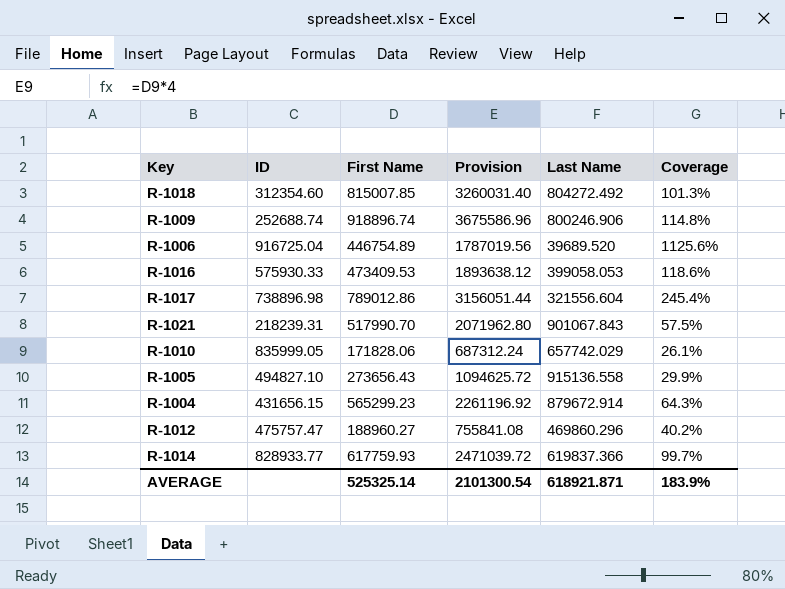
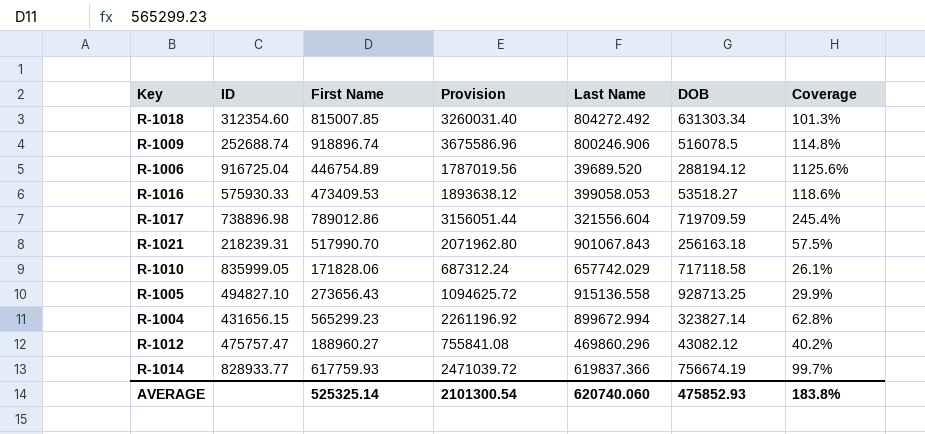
column DOB | position: none -> 6
R-1004 | Last Name: 879672.914 -> 899672.994
R-1004 | Coverage: 64.3% -> 62.8%
AVERAGE | Last Name: 618921.871 -> 620740.060
AVERAGE | Coverage: 183.9% -> 183.8%

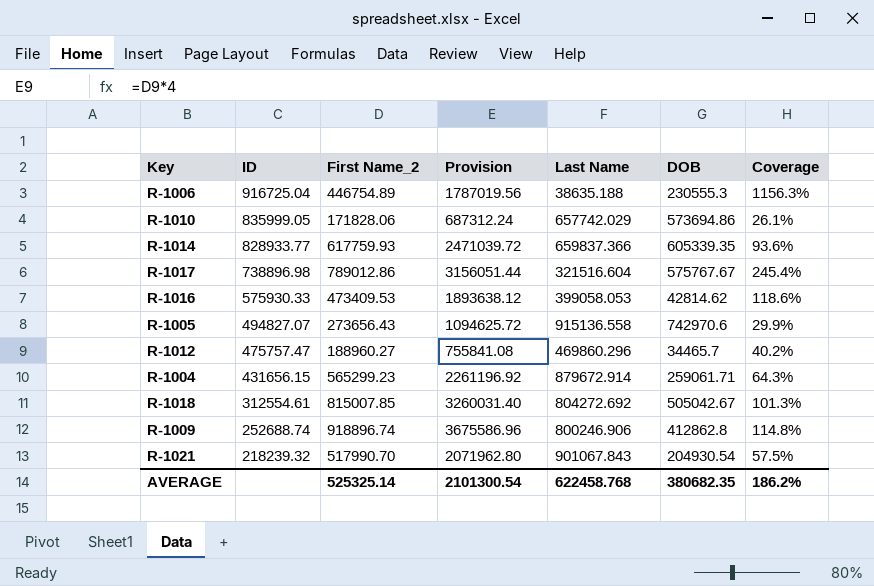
row order: none -> ID descending
column name: First Name -> First Name_2
R-1006 | Last Name: 39689.520 -> 38635.188
R-1006 | DOB: 288194.12 -> 230555.3
R-1006 | Coverage: 1125.6% -> 1156.3%
R-1010 | DOB: 717118.58 -> 573694.86
R-1014 | Last Name: 619837.366 -> 659837.366
R-1014 | DOB: 756674.19 -> 605339.35
R-1014 | Coverage: 99.7% -> 93.6%
R-1017 | Last Name: 321556.604 -> 321516.604
R-1017 | DOB: 719709.59 -> 575767.67
R-1016 | DOB: 53518.27 -> 42814.62
R-1005 | ID: 494827.10 -> 494827.07
R-1005 | DOB: 928713.25 -> 742970.6
R-1012 | DOB: 43082.12 -> 34465.7
R-1004 | Last Name: 899672.994 -> 879672.914
R-1004 | DOB: 323827.14 -> 259061.71
R-1004 | Coverage: 62.8% -> 64.3%
R-1018 | ID: 312354.60 -> 312554.61
R-1018 | Last Name: 804272.492 -> 804272.692
R-1018 | DOB: 631303.34 -> 505042.67
R-1009 | DOB: 516078.5 -> 412862.8
R-1021 | ID: 218239.31 -> 218239.32
R-1021 | DOB: 256163.18 -> 204930.54
AVERAGE | Last Name: 620740.060 -> 622458.768
AVERAGE | DOB: 475852.93 -> 380682.35
AVERAGE | Coverage: 183.8% -> 186.2%

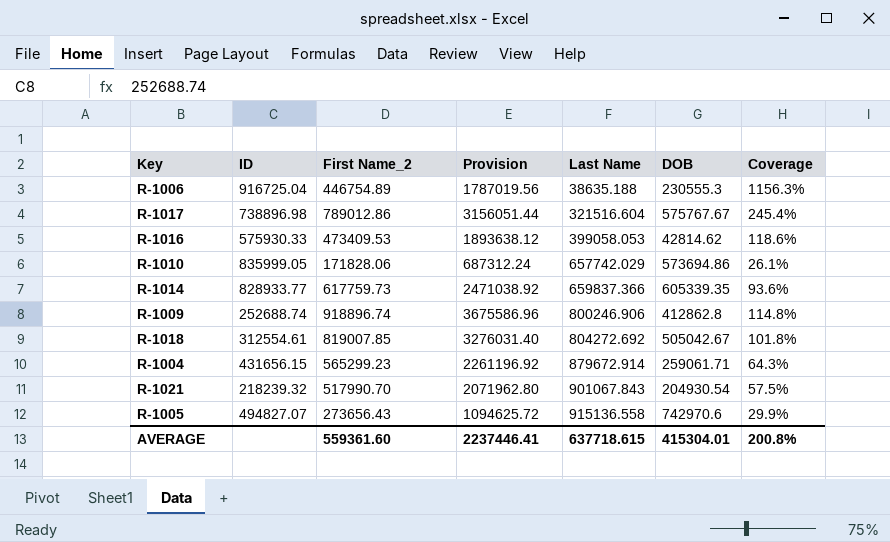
row order: ID descending -> Last Name ascending
row R-1012: 475757.47 | 188960.27 | 755841.08 | 469860.296 | 34465.7 | 40.2% -> none
R-1014 | First Name_2: 617759.93 -> 617759.73
R-1014 | Provision: 2471039.72 -> 2471038.92
R-1018 | First Name_2: 815007.85 -> 819007.85
R-1018 | Provision: 3260031.40 -> 3276031.40
R-1018 | Coverage: 101.3% -> 101.8%
AVERAGE | First Name_2: 525325.14 -> 559361.60
AVERAGE | Provision: 2101300.54 -> 2237446.41
AVERAGE | Last Name: 622458.768 -> 637718.615
AVERAGE | DOB: 380682.35 -> 415304.01
AVERAGE | Coverage: 186.2% -> 200.8%

